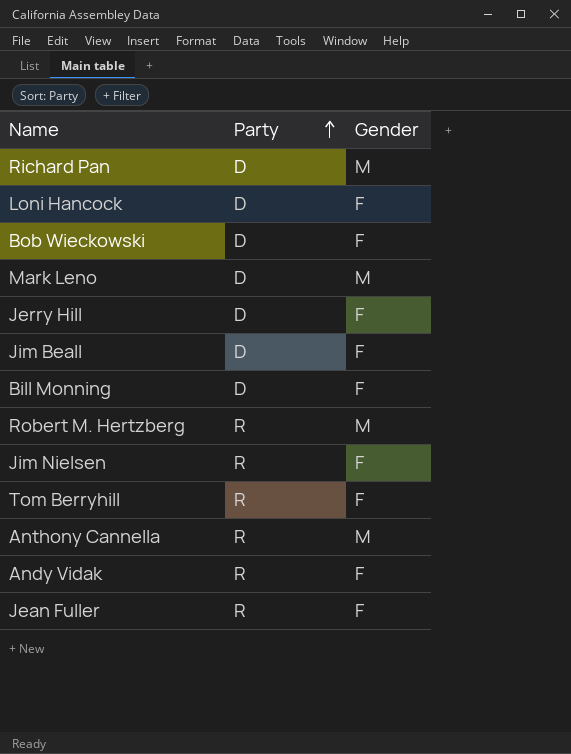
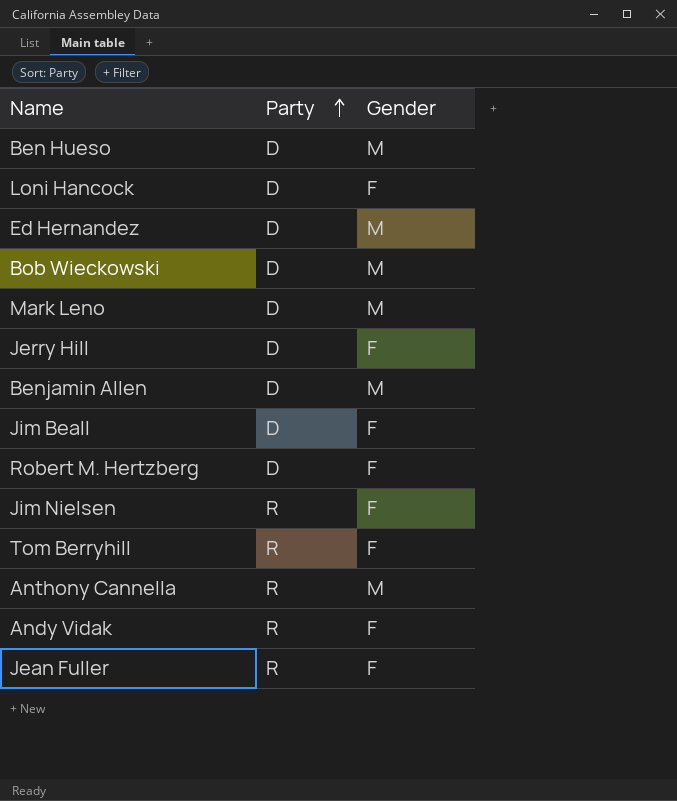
row Richard Pan: D | M -> none
row Bill Monning: D | F -> none
row Ben Hueso: none -> D | M
row Ed Hernandez: none -> D | M
Bob Wieckowski | Gender: F -> M
row Benjamin Allen: none -> D | M
Robert M. Hertzberg | Party: R -> D
Robert M. Hertzberg | Gender: M -> F

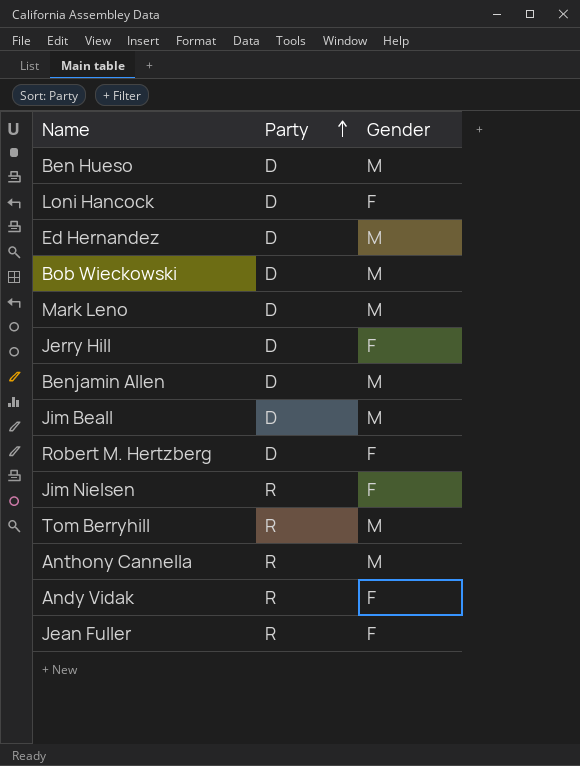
Jim Beall | Gender: F -> M
Tom Berryhill | Gender: F -> M

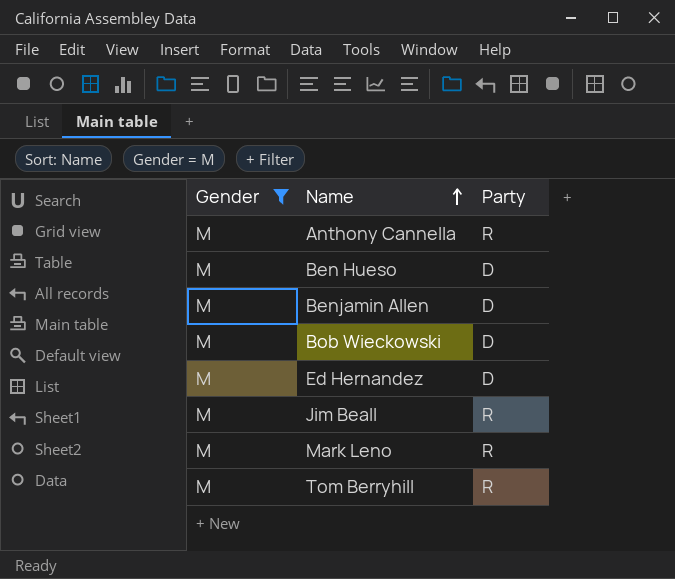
filter: none -> Gender = M
row order: Party ascending -> Name ascending
column Gender | position: 3 -> 1
Jim Beall | Party: D -> R
Mark Leno | Party: D -> R

